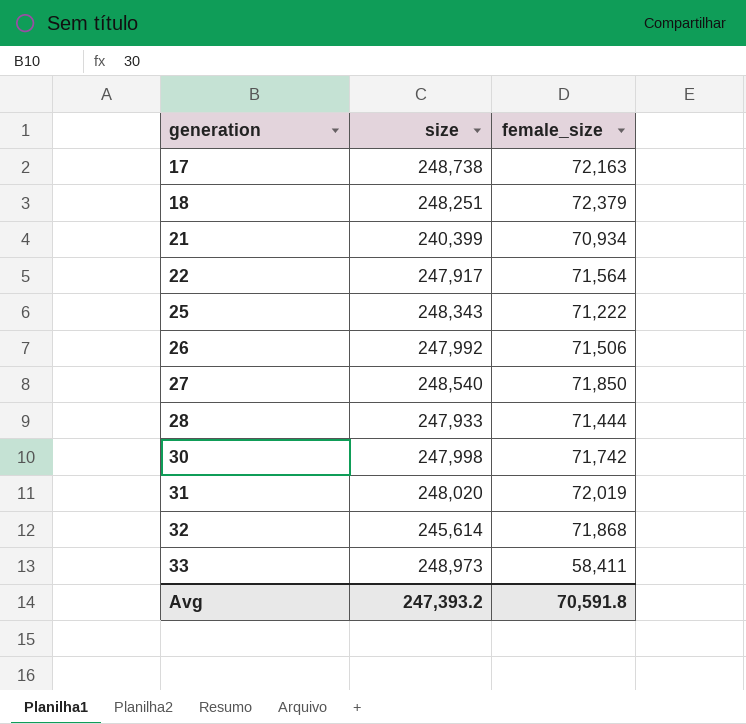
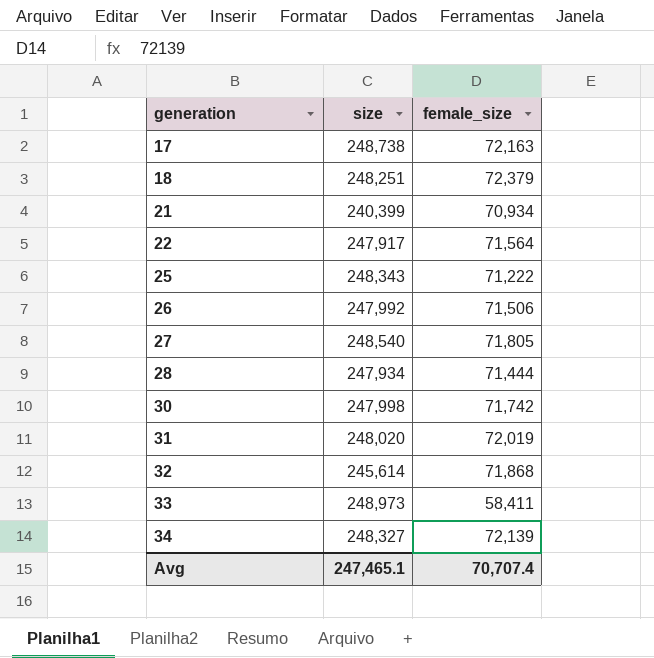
27 | female_size: 71,850 -> 71,805
28 | size: 247,933 -> 247,934
row 34: none -> 248,327 | 72,139
Avg | size: 247,393.2 -> 247,465.1
Avg | female_size: 70,591.8 -> 70,707.4

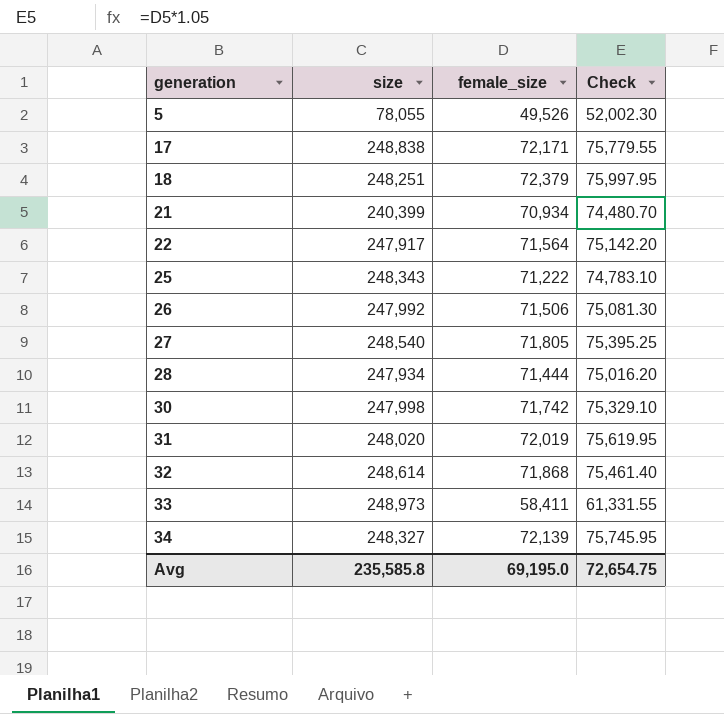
column Check | formula: none -> [female_size] * 1.05
row 5: none -> 78,055 | 49,526 | 52,002.30
17 | size: 248,738 -> 248,838
17 | female_size: 72,163 -> 72,171
32 | size: 245,614 -> 248,614
Avg | size: 247,465.1 -> 235,585.8
Avg | female_size: 70,707.4 -> 69,195.0

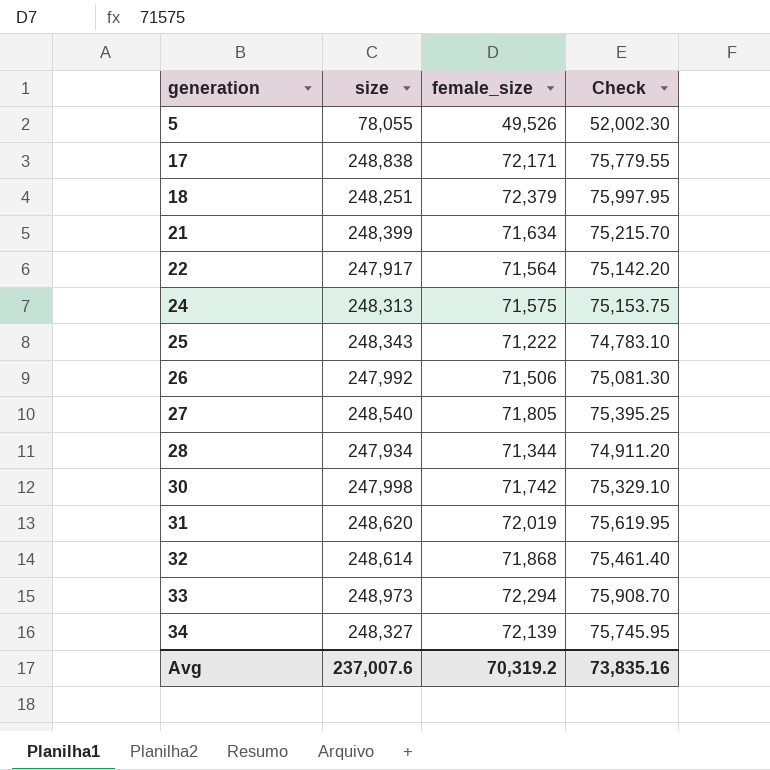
21 | size: 240,399 -> 248,399
21 | female_size: 70,934 -> 71,634
21 | Check: 74,480.70 -> 75,215.70
row 24: none -> 248,313 | 71,575 | 75,153.75
28 | female_size: 71,444 -> 71,344
28 | Check: 75,016.20 -> 74,911.20
31 | size: 248,020 -> 248,620
33 | female_size: 58,411 -> 72,294
33 | Check: 61,331.55 -> 75,908.70
Avg | size: 235,585.8 -> 237,007.6
Avg | female_size: 69,195.0 -> 70,319.2
Avg | Check: 72,654.75 -> 73,835.16

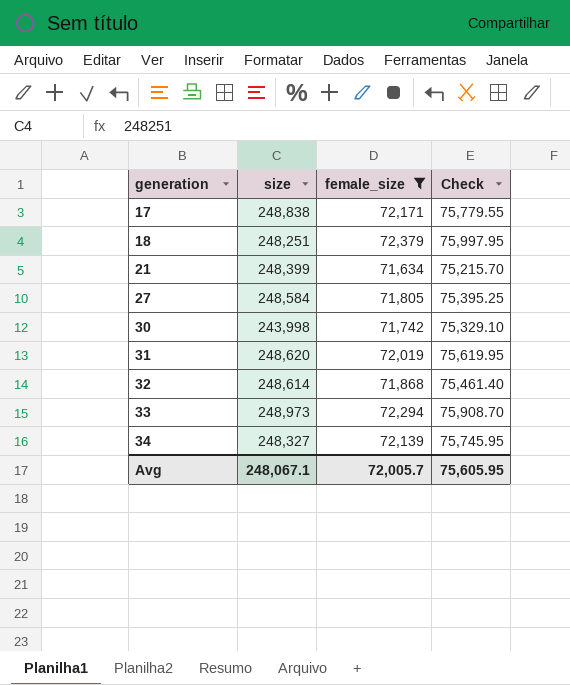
filter: none -> female_size >= 71,634
27 | size: 248,540 -> 248,584
30 | size: 247,998 -> 243,998
Avg | size: 237,007.6 -> 248,067.1
Avg | female_size: 70,319.2 -> 72,005.7
Avg | Check: 73,835.16 -> 75,605.95

